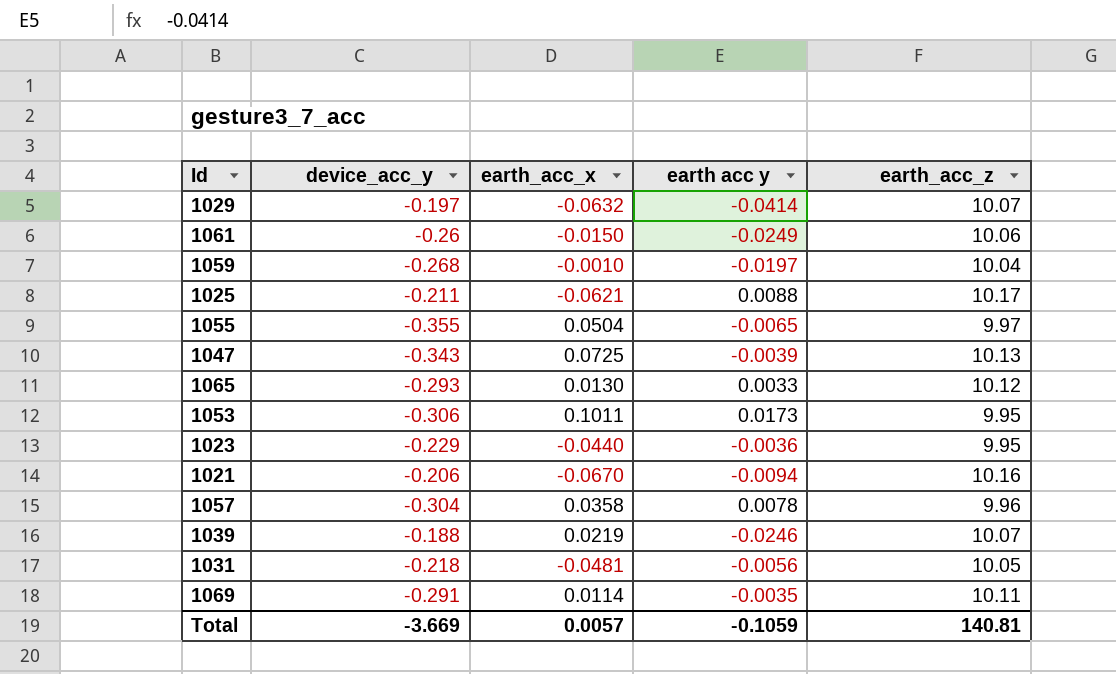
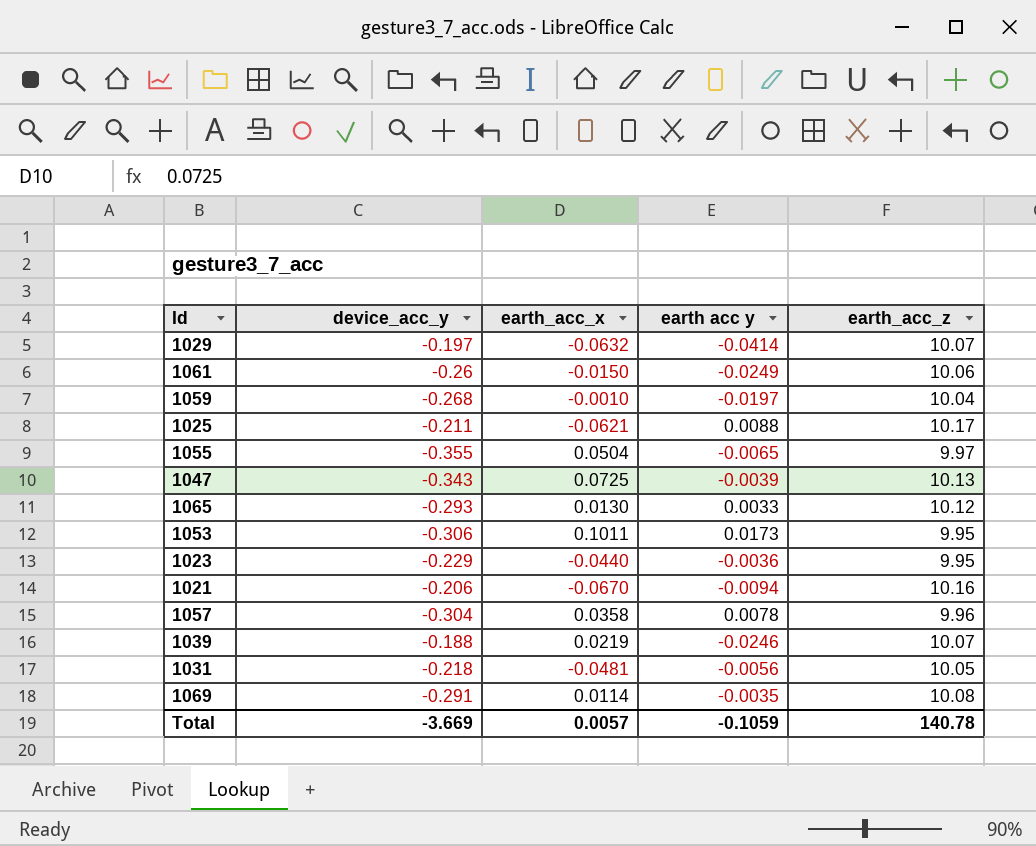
1069 | earth_acc_z: 10.11 -> 10.08
Total | earth_acc_z: 140.81 -> 140.78

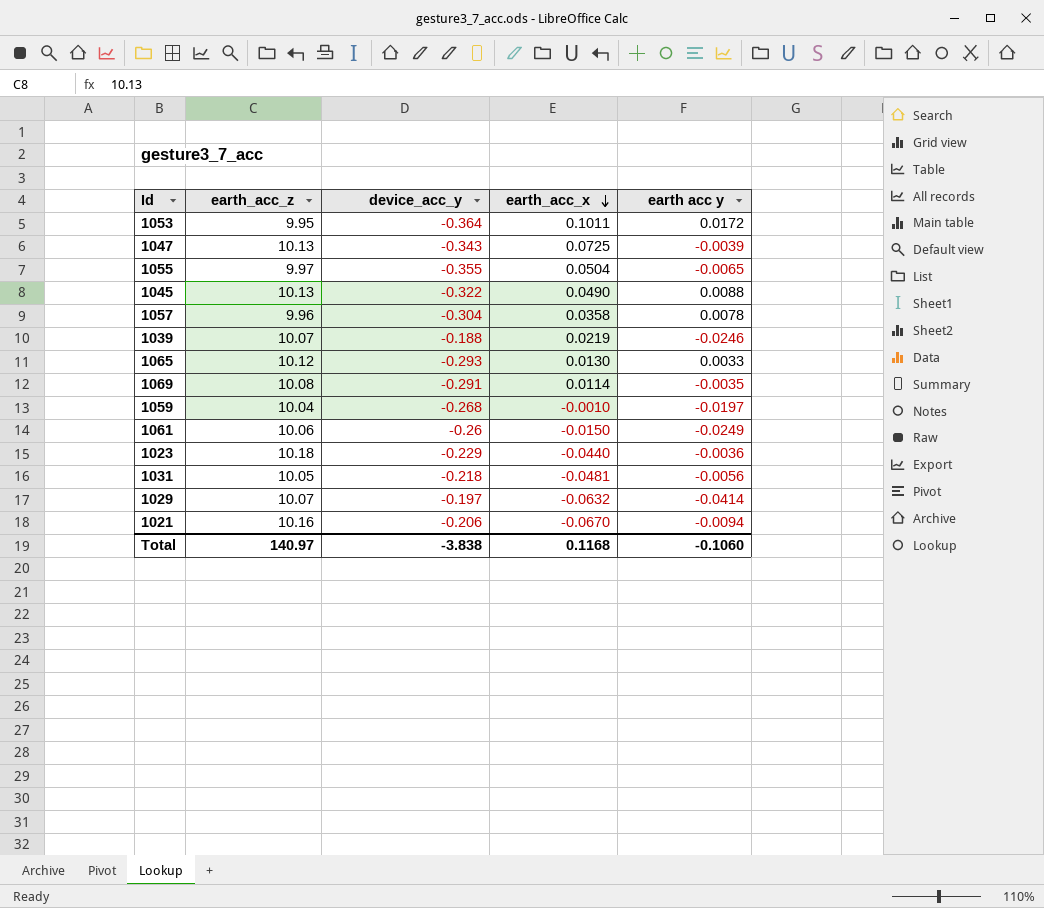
row order: none -> earth_acc_x descending
column earth_acc_z | position: 5 -> 2
row 1025: -0.211 | -0.0621 | 0.0088 | 10.17 -> none
1053 | device_acc_y: -0.306 -> -0.364
1053 | earth acc y: 0.0173 -> 0.0172
row 1045: none -> 10.13 | -0.322 | 0.0490 | 0.0088
1023 | earth_acc_z: 9.95 -> 10.18
Total | earth_acc_z: 140.78 -> 140.97
Total | device_acc_y: -3.669 -> -3.838
Total | earth_acc_x: 0.0057 -> 0.1168
Total | earth acc y: -0.1059 -> -0.1060

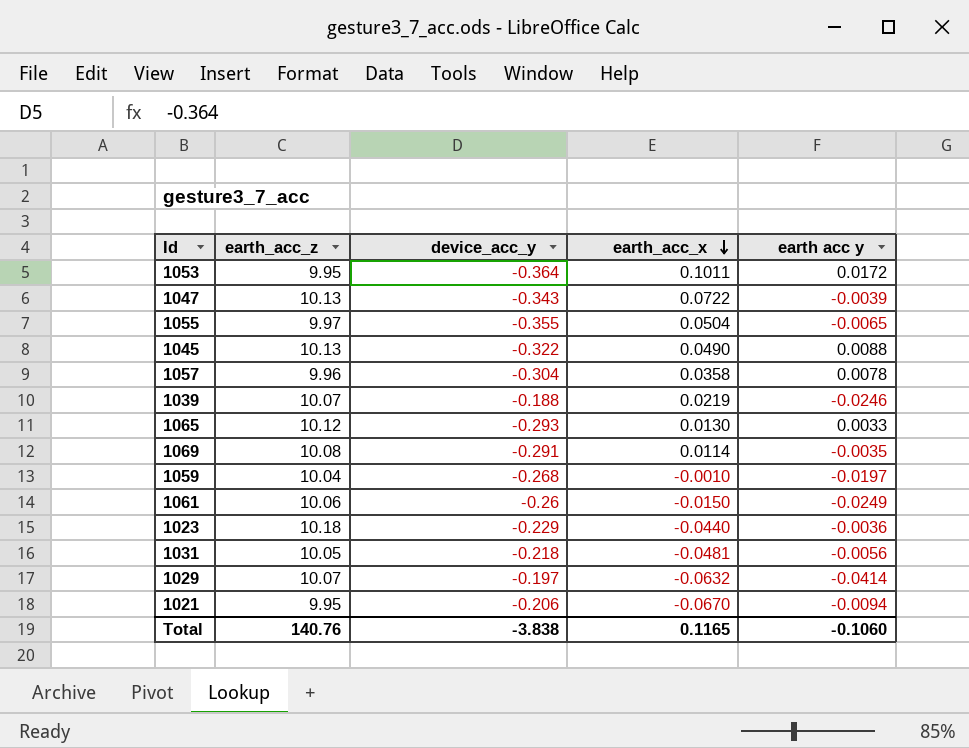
1047 | earth_acc_x: 0.0725 -> 0.0722
1021 | earth_acc_z: 10.16 -> 9.95
Total | earth_acc_z: 140.97 -> 140.76
Total | earth_acc_x: 0.1168 -> 0.1165

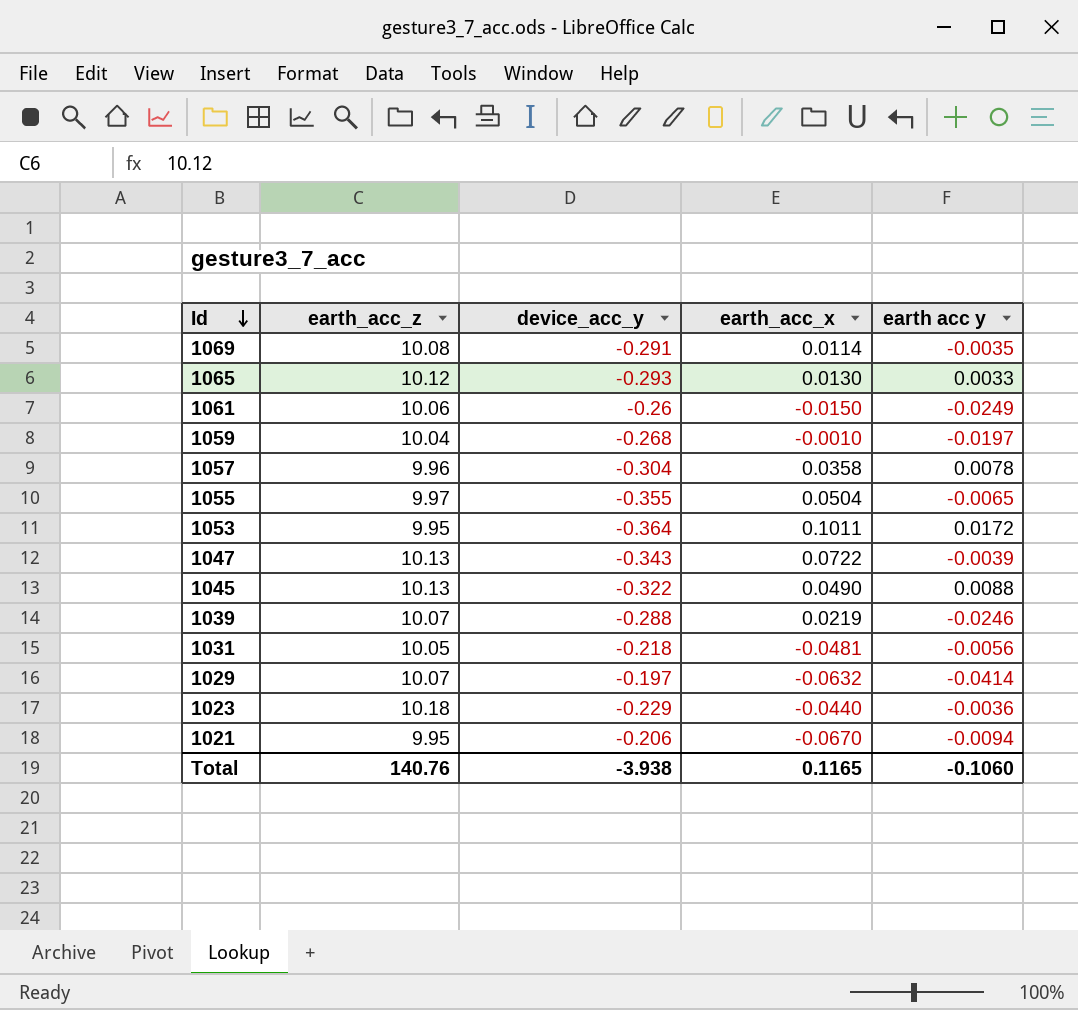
row order: earth_acc_x descending -> Id descending
1039 | device_acc_y: -0.188 -> -0.288
Total | device_acc_y: -3.838 -> -3.938

